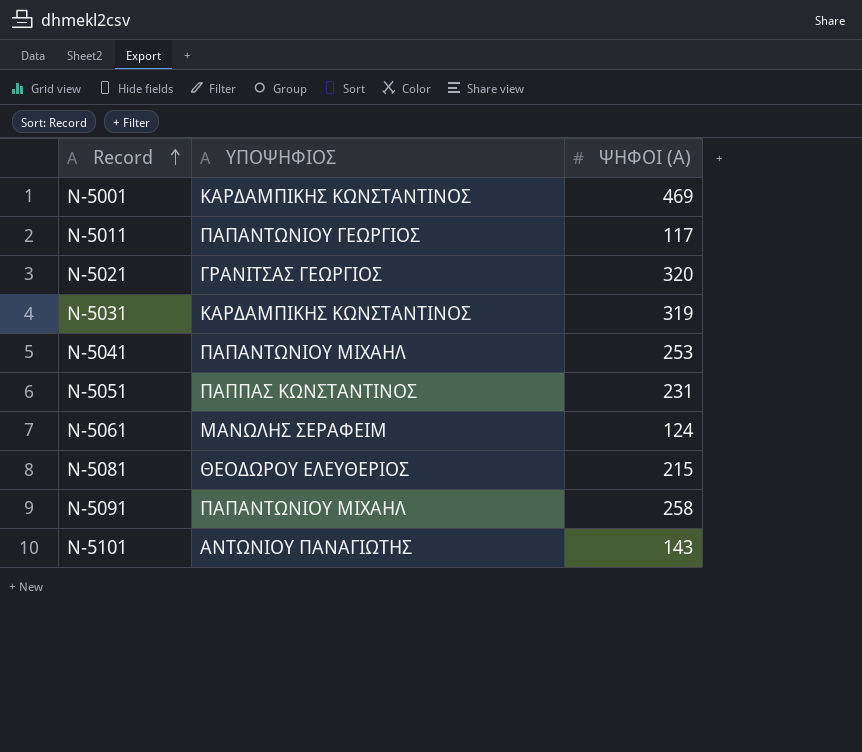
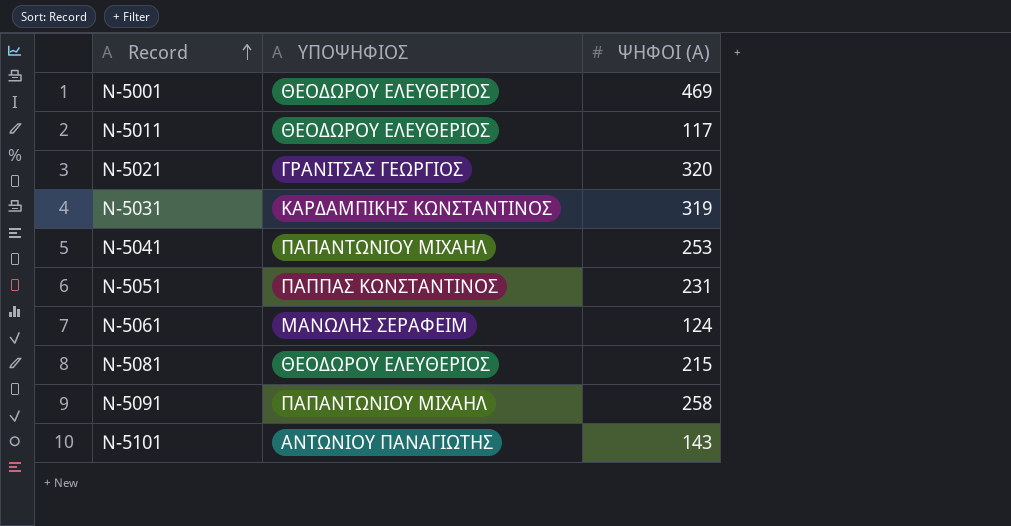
N-5001 | ΥΠΟΨΗΦΙΟΣ: ΚΑΡΔΑΜΠΙΚΗΣ ΚΩΝΣΤΑΝΤΙΝΟΣ -> ΘΕΟΔΩΡΟΥ ΕΛΕΥΘΕΡΙΟΣ
N-5011 | ΥΠΟΨΗΦΙΟΣ: ΠΑΠΑΝΤΩΝΙΟΥ ΓΕΩΡΓΙΟΣ -> ΘΕΟΔΩΡΟΥ ΕΛΕΥΘΕΡΙΟΣ

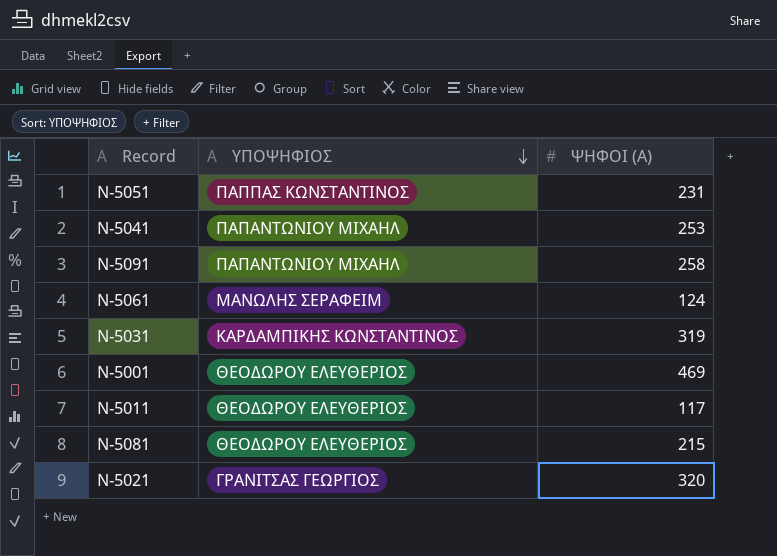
row order: Record ascending -> ΥΠΟΨΗΦΙΟΣ descending
row N-5101: ΑΝΤΩΝΙΟΥ ΠΑΝΑΓΙΩΤΗΣ | 143 -> none

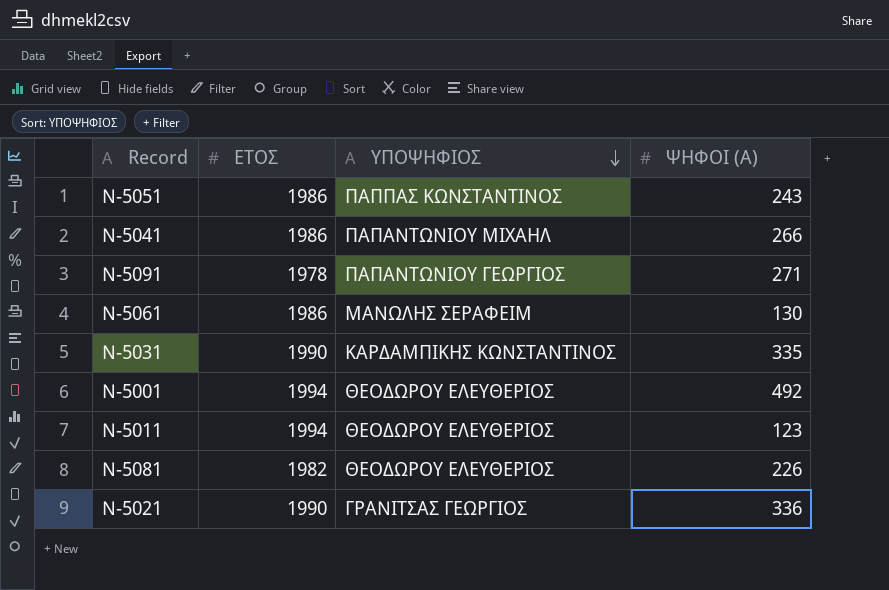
column ΕΤΟΣ | position: none -> 2
N-5051 | ΨΗΦΟΙ (Α): 231 -> 243
N-5041 | ΨΗΦΟΙ (Α): 253 -> 266
N-5091 | ΥΠΟΨΗΦΙΟΣ: ΠΑΠΑΝΤΩΝΙΟΥ ΜΙΧΑΗΛ -> ΠΑΠΑΝΤΩΝΙΟΥ ΓΕΩΡΓΙΟΣ
N-5091 | ΨΗΦΟΙ (Α): 258 -> 271
N-5061 | ΨΗΦΟΙ (Α): 124 -> 130
N-5031 | ΨΗΦΟΙ (Α): 319 -> 335
N-5001 | ΨΗΦΟΙ (Α): 469 -> 492
N-5011 | ΨΗΦΟΙ (Α): 117 -> 123
N-5081 | ΨΗΦΟΙ (Α): 215 -> 226
N-5021 | ΨΗΦΟΙ (Α): 320 -> 336

